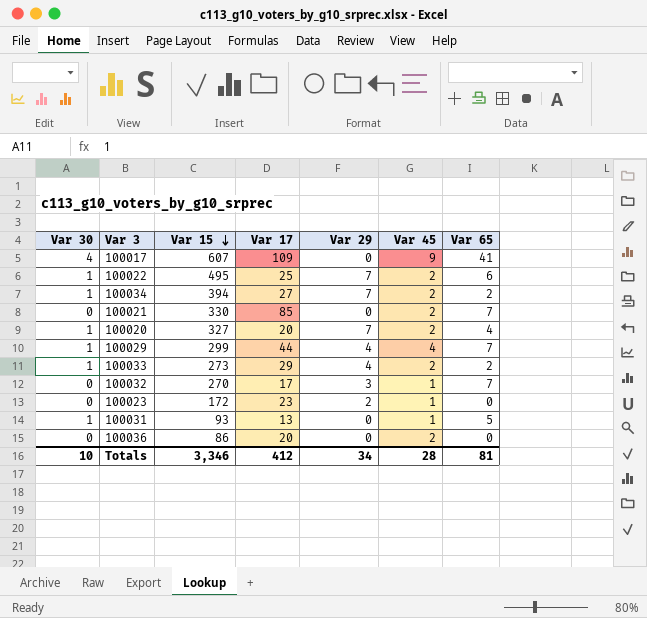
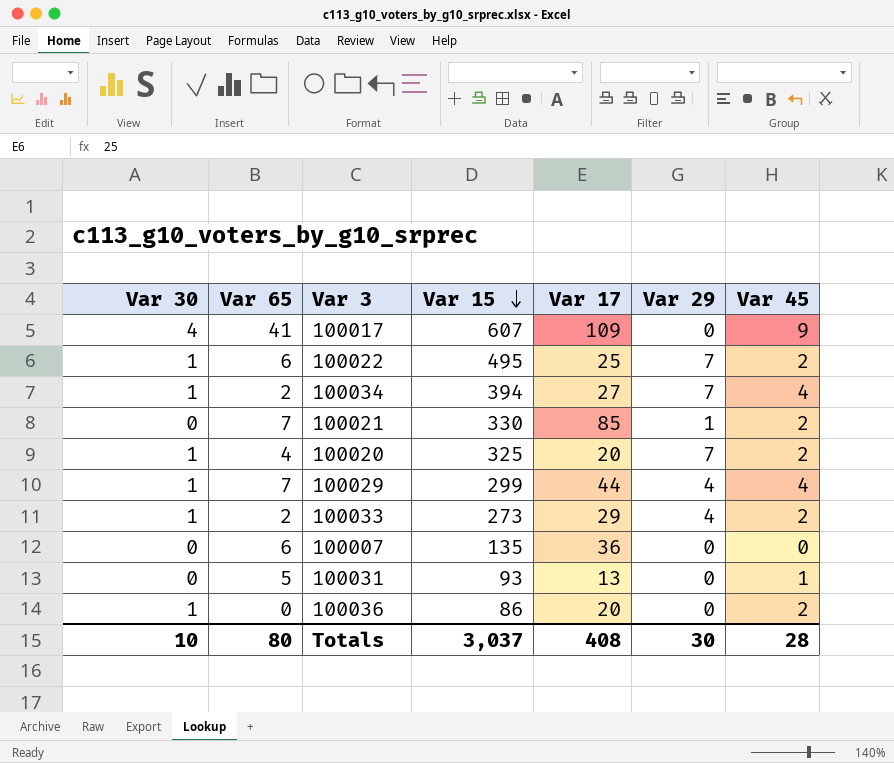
column Var 65 | position: 7 -> 2
row 100032: 0 | 270 | 17 | 3 | 1 | 7 -> none
row 100023: 0 | 172 | 23 | 2 | 1 | 0 -> none
100034 | Var 45: 2 -> 4
100021 | Var 29: 0 -> 1
100020 | Var 15: 327 -> 325
row 100007: none -> 0 | 6 | 135 | 36 | 0 | 0
100031 | Var 30: 1 -> 0
100036 | Var 30: 0 -> 1
Totals | Var 65: 81 -> 80
Totals | Var 15: 3,346 -> 3,037
Totals | Var 17: 412 -> 408
Totals | Var 29: 34 -> 30

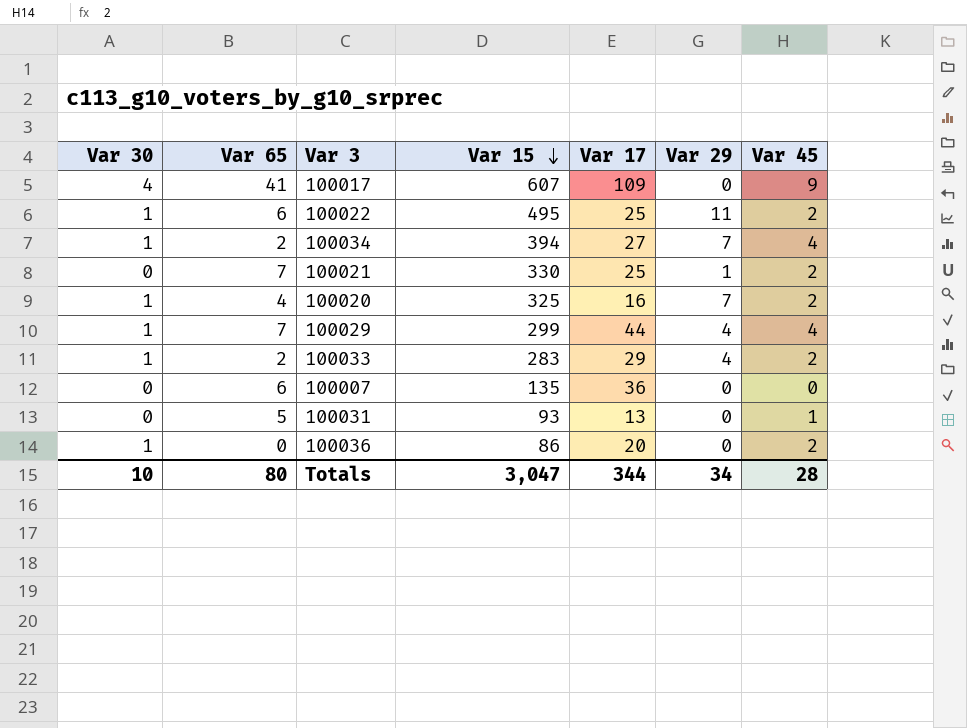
100022 | Var 29: 7 -> 11
100021 | Var 17: 85 -> 25
100020 | Var 17: 20 -> 16
100033 | Var 15: 273 -> 283
Totals | Var 15: 3,037 -> 3,047
Totals | Var 17: 408 -> 344
Totals | Var 29: 30 -> 34

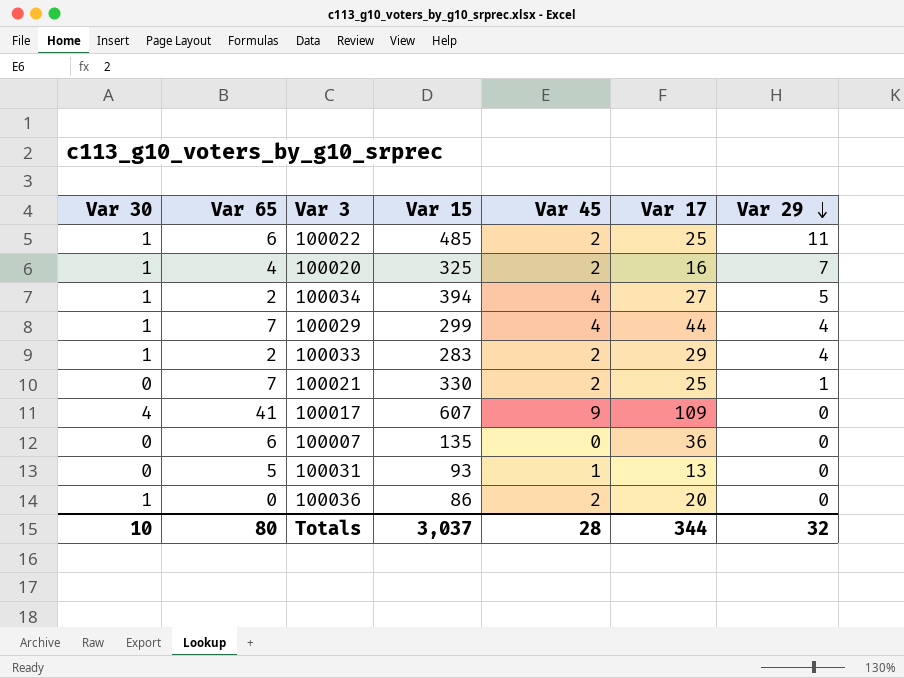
row order: Var 15 descending -> Var 29 descending
column Var 45 | position: 7 -> 5
100022 | Var 15: 495 -> 485
100034 | Var 29: 7 -> 5
Totals | Var 15: 3,047 -> 3,037
Totals | Var 29: 34 -> 32

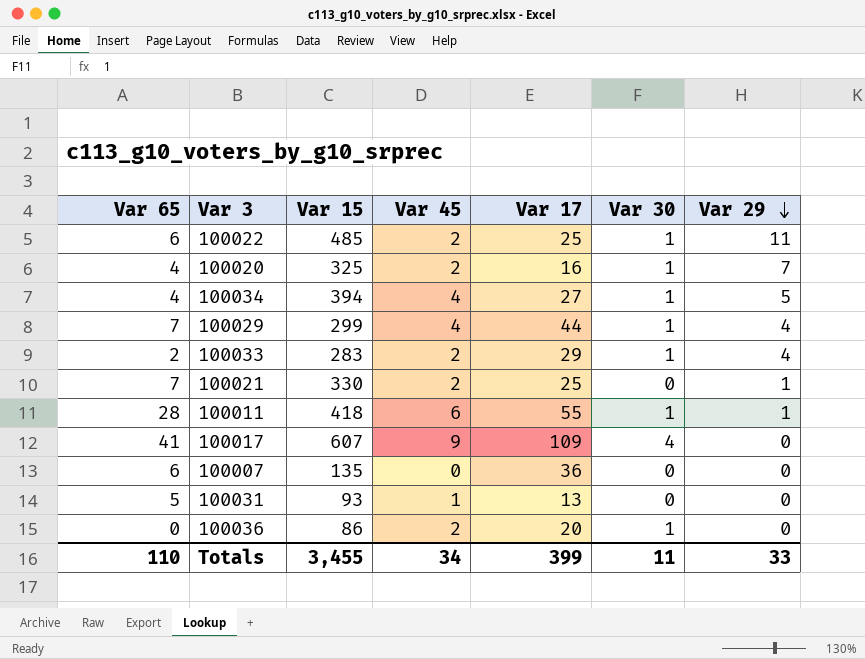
column Var 30 | position: 1 -> 6
100034 | Var 65: 2 -> 4
row 100011: none -> 28 | 418 | 6 | 55 | 1 | 1
Totals | Var 65: 80 -> 110
Totals | Var 15: 3,037 -> 3,455
Totals | Var 45: 28 -> 34
Totals | Var 17: 344 -> 399
Totals | Var 30: 10 -> 11
Totals | Var 29: 32 -> 33

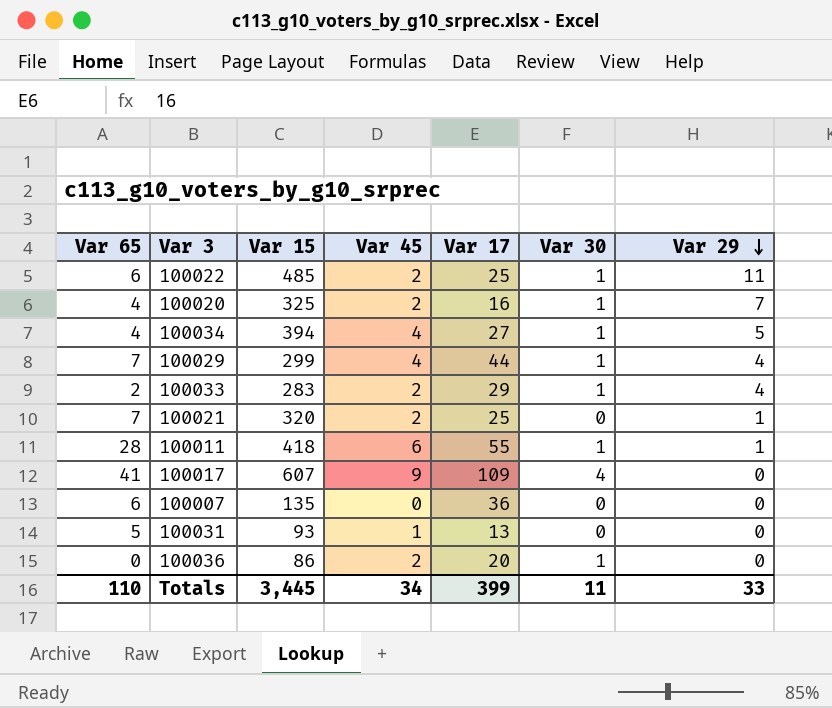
100021 | Var 15: 330 -> 320
Totals | Var 15: 3,455 -> 3,445

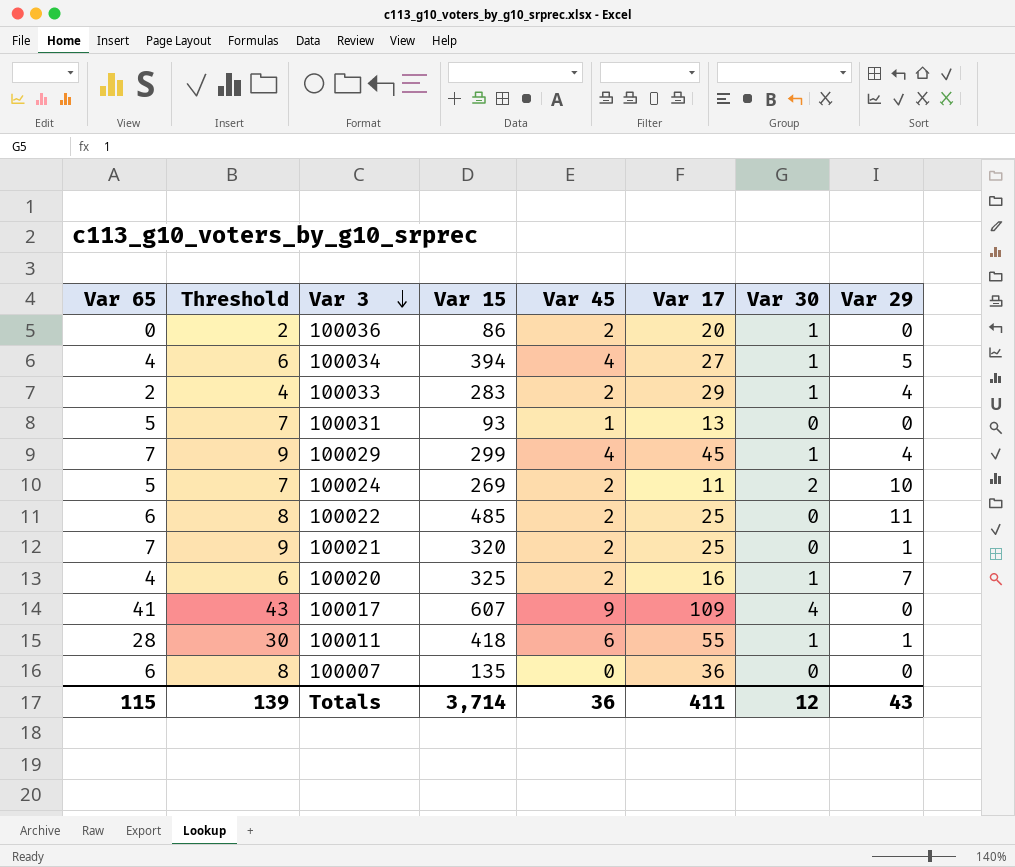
row order: Var 29 descending -> Var 3 descending
column Threshold | formula: none -> [Var 65] + 2
100029 | Var 17: 44 -> 45
row 100024: none -> 5 | 7 | 269 | 2 | 11 | 2 | 10
100022 | Var 30: 1 -> 0
Totals | Var 65: 110 -> 115
Totals | Var 15: 3,445 -> 3,714
Totals | Var 45: 34 -> 36
Totals | Var 17: 399 -> 411
Totals | Var 30: 11 -> 12
Totals | Var 29: 33 -> 43

